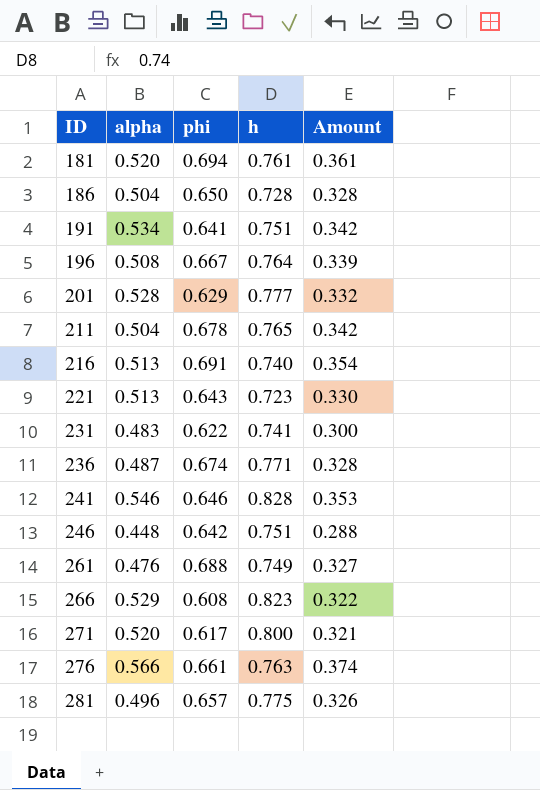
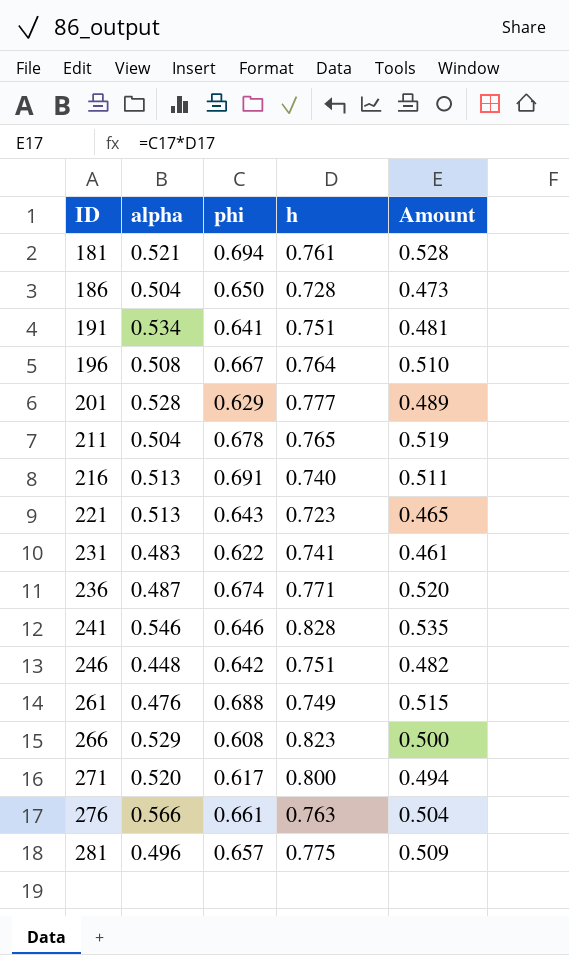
column Amount | formula: [alpha] * [phi] -> [phi] * [h]
181 | alpha: 0.520 -> 0.521

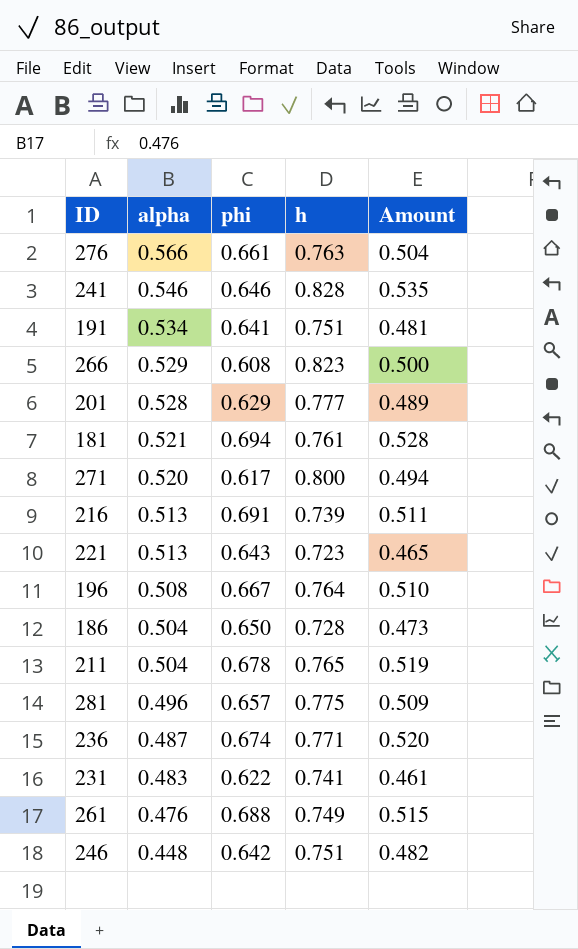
row order: ID ascending -> alpha descending
216 | h: 0.740 -> 0.739

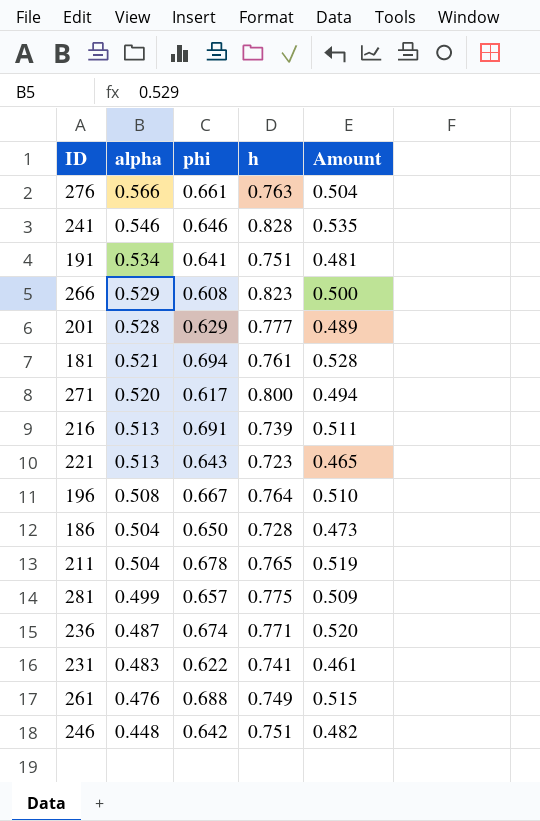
281 | alpha: 0.496 -> 0.499

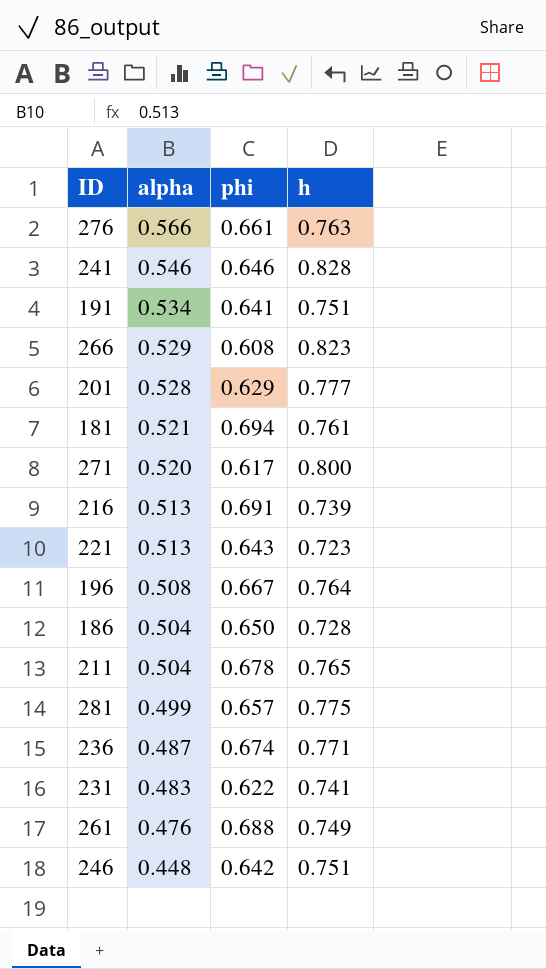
column Amount | formula: [phi] * [h] -> none

